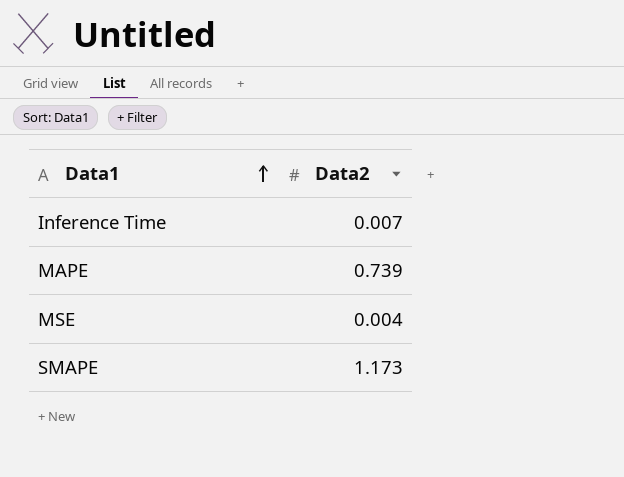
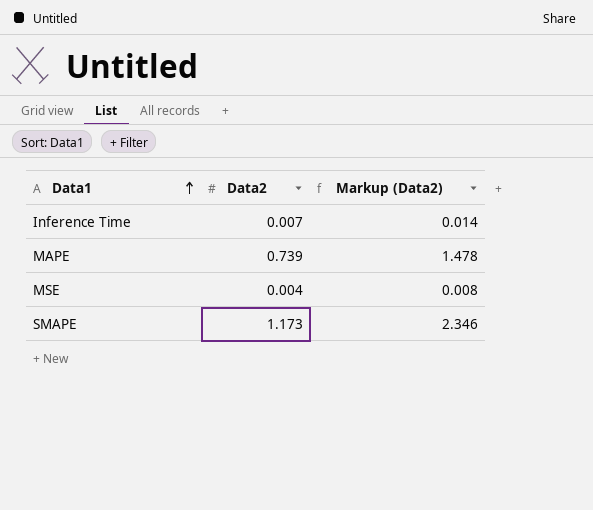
column Markup (Data2) | formula: none -> [Data2] * 2

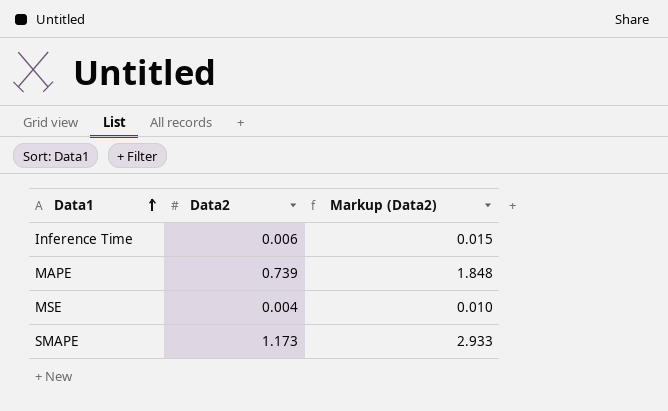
column Markup (Data2) | formula: [Data2] * 2 -> [Data2] * 2.5
Inference Time | Data2: 0.007 -> 0.006

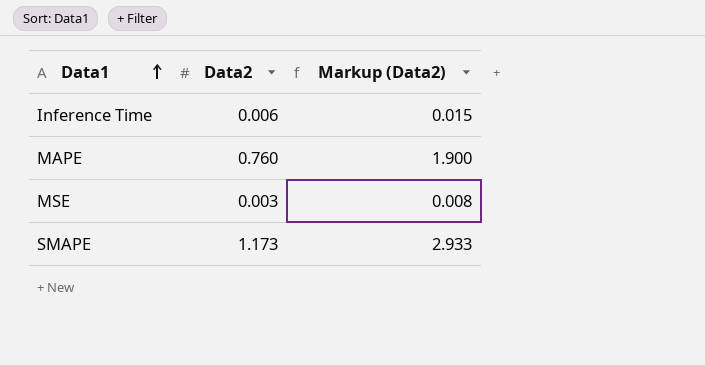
MAPE | Data2: 0.739 -> 0.760
MAPE | Markup (Data2): 1.848 -> 1.900
MSE | Data2: 0.004 -> 0.003
MSE | Markup (Data2): 0.010 -> 0.008

